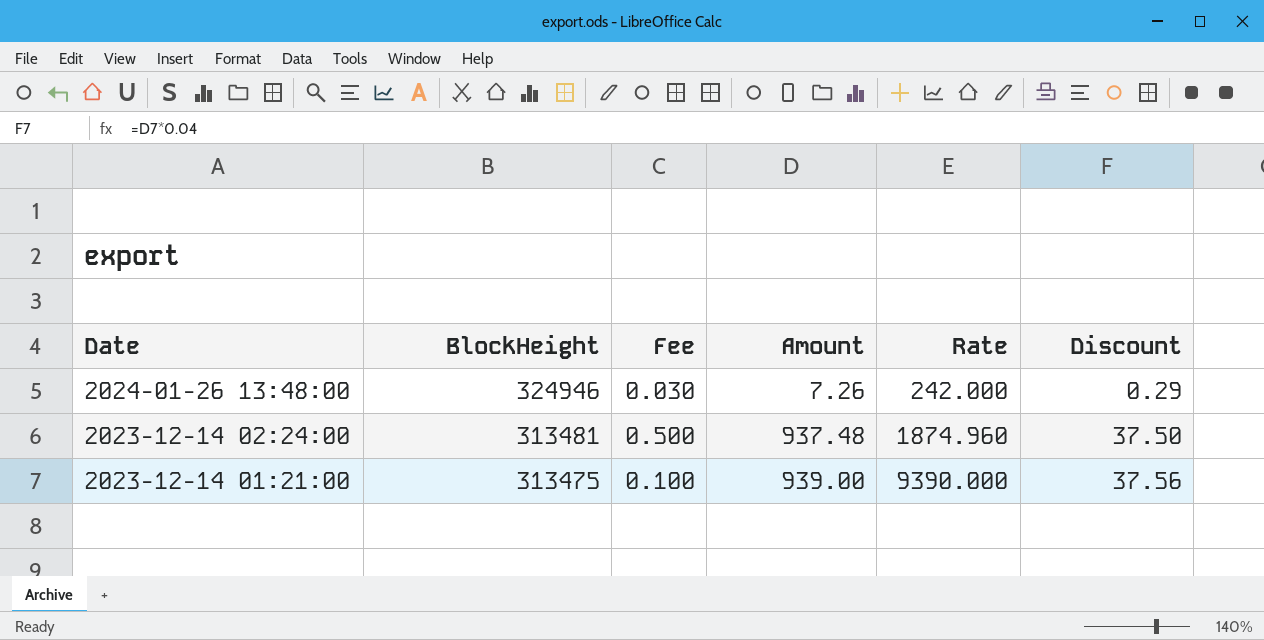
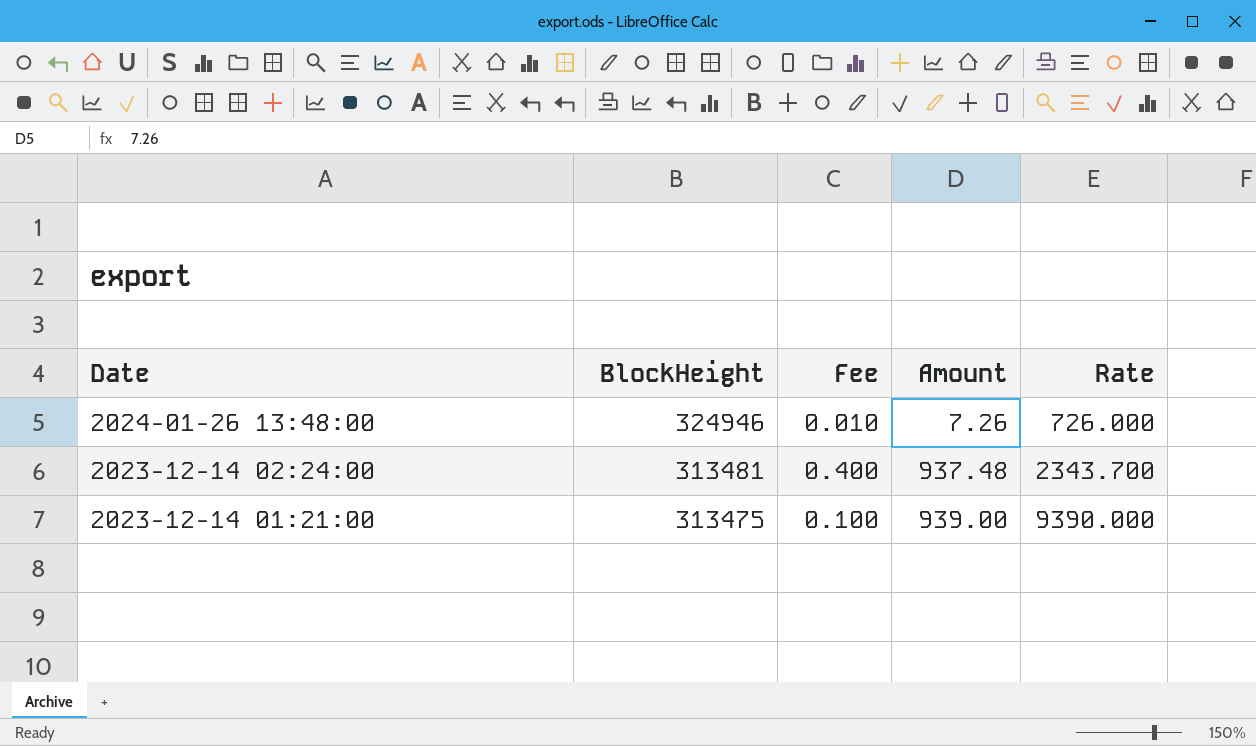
column Discount | formula: [Amount] * 0.04 -> none
2024-01-26 13:48:00 | Fee: 0.030 -> 0.010
2024-01-26 13:48:00 | Rate: 242.000 -> 726.000
2023-12-14 02:24:00 | Fee: 0.500 -> 0.400
2023-12-14 02:24:00 | Rate: 1874.960 -> 2343.700

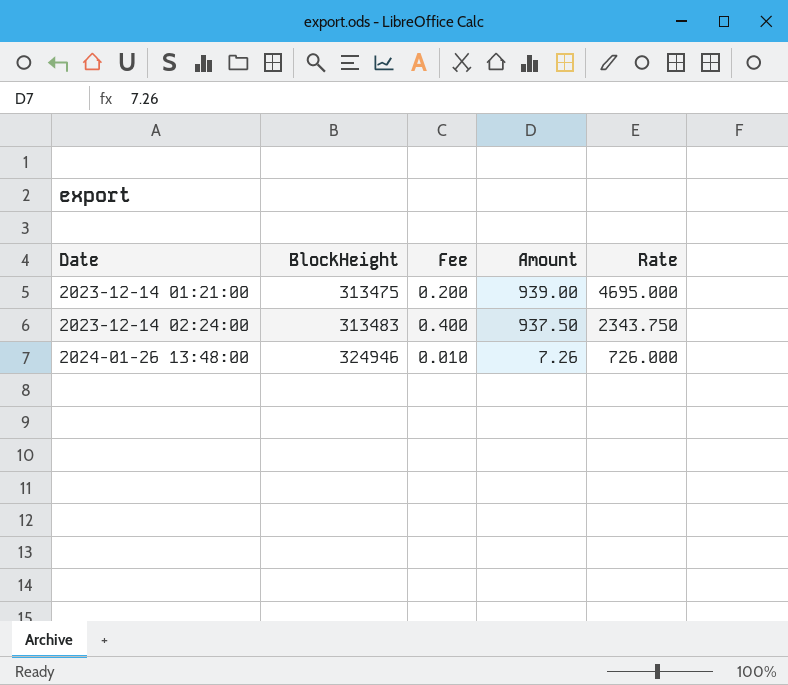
row order: Date descending -> Date ascending
2023-12-14 01:21:00 | Fee: 0.100 -> 0.200
2023-12-14 01:21:00 | Rate: 9390.000 -> 4695.000
2023-12-14 02:24:00 | BlockHeight: 313481 -> 313483
2023-12-14 02:24:00 | Amount: 937.48 -> 937.50
2023-12-14 02:24:00 | Rate: 2343.700 -> 2343.750

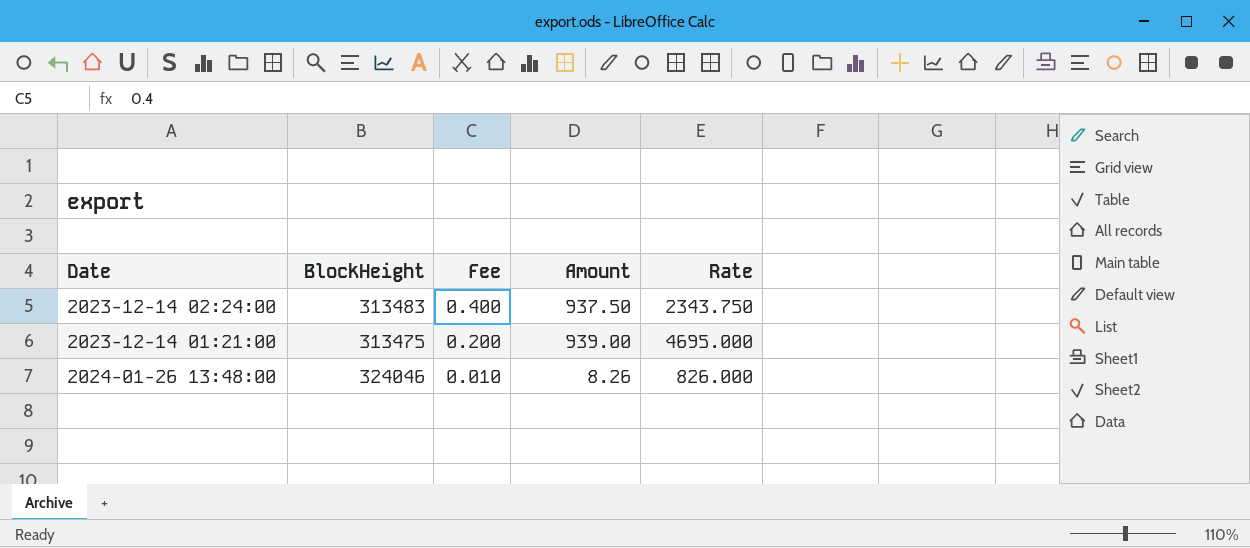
row order: Date ascending -> Fee descending
2024-01-26 13:48:00 | BlockHeight: 324946 -> 324046
2024-01-26 13:48:00 | Amount: 7.26 -> 8.26
2024-01-26 13:48:00 | Rate: 726.000 -> 826.000

